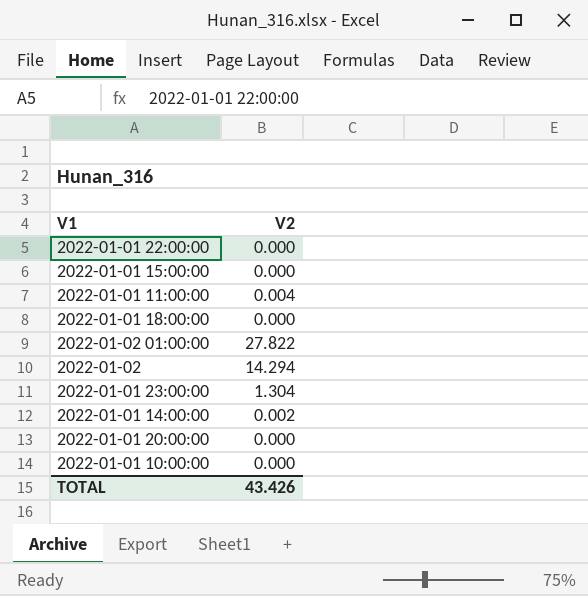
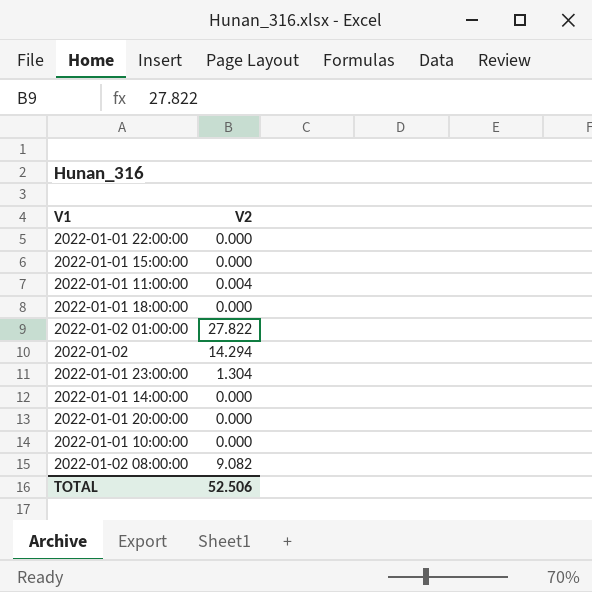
2022-01-01 14:00:00 | V2: 0.002 -> 0.000
row 2022-01-02 08:00:00: none -> 9.082
TOTAL | V2: 43.426 -> 52.506

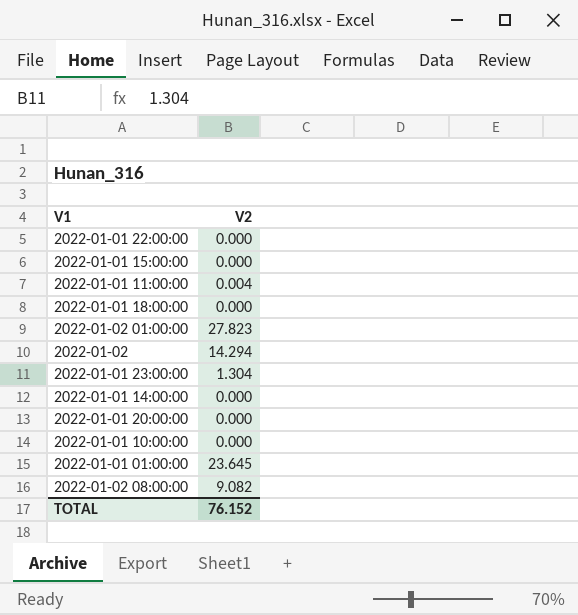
2022-01-02 01:00:00 | V2: 27.822 -> 27.823
row 2022-01-01 01:00:00: none -> 23.645
TOTAL | V2: 52.506 -> 76.152

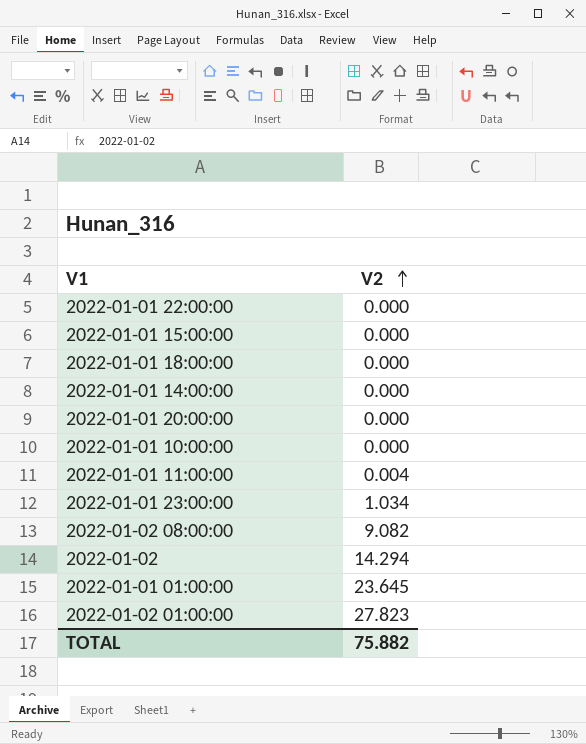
row order: none -> V2 ascending
2022-01-01 23:00:00 | V2: 1.304 -> 1.034
TOTAL | V2: 76.152 -> 75.882

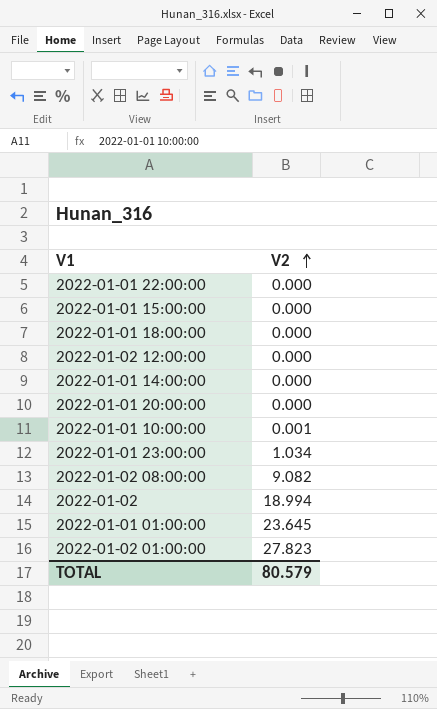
row 2022-01-01 11:00:00: 0.004 -> none
row 2022-01-02 12:00:00: none -> 0.000
2022-01-01 10:00:00 | V2: 0.000 -> 0.001
2022-01-02 | V2: 14.294 -> 18.994
TOTAL | V2: 75.882 -> 80.579

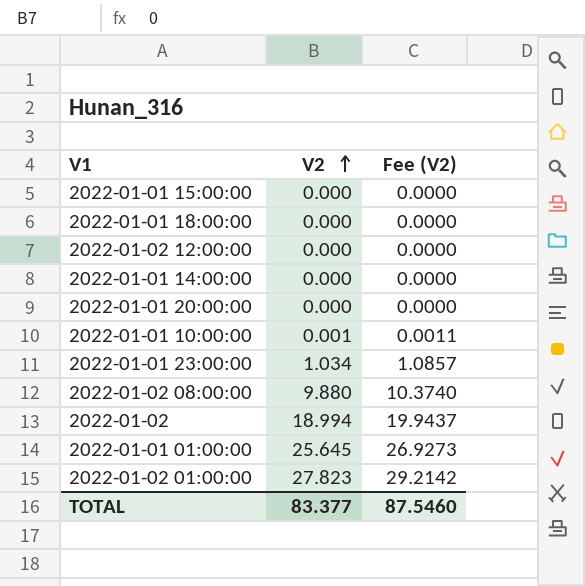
column Fee (V2) | formula: none -> [V2] * 1.05
row 2022-01-01 22:00:00: 0.000 -> none
2022-01-02 08:00:00 | V2: 9.082 -> 9.880
2022-01-01 01:00:00 | V2: 23.645 -> 25.645
TOTAL | V2: 80.579 -> 83.377

